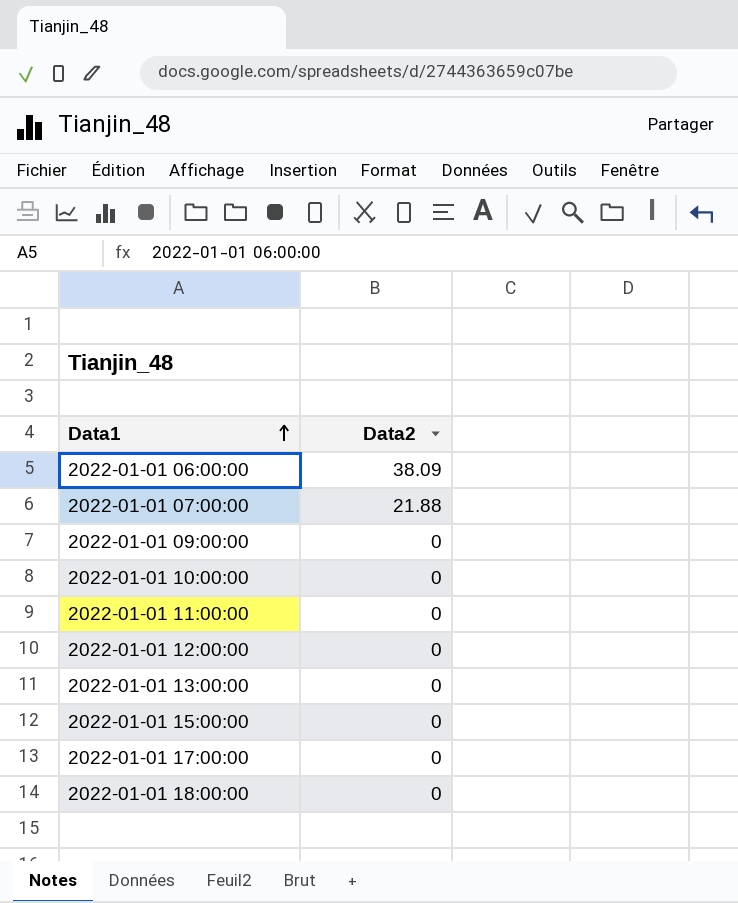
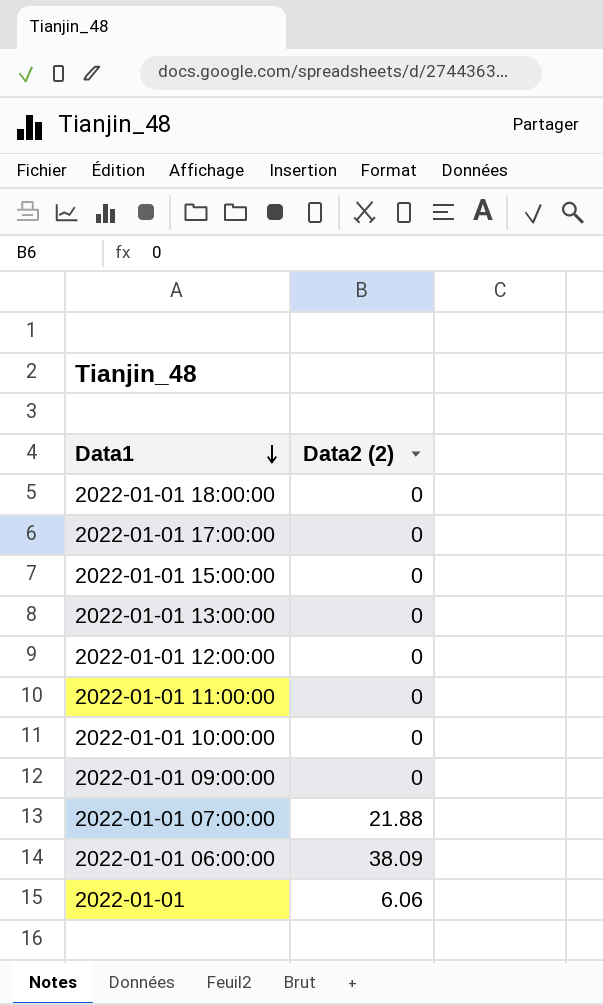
row order: Data1 ascending -> Data1 descending
column name: Data2 -> Data2 (2)
row 2022-01-01: none -> 6.06

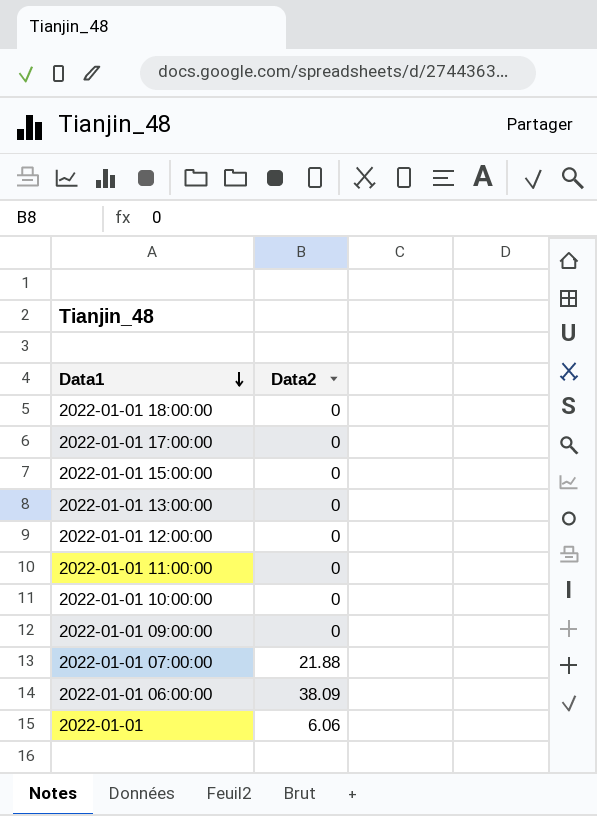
column name: Data2 (2) -> Data2

